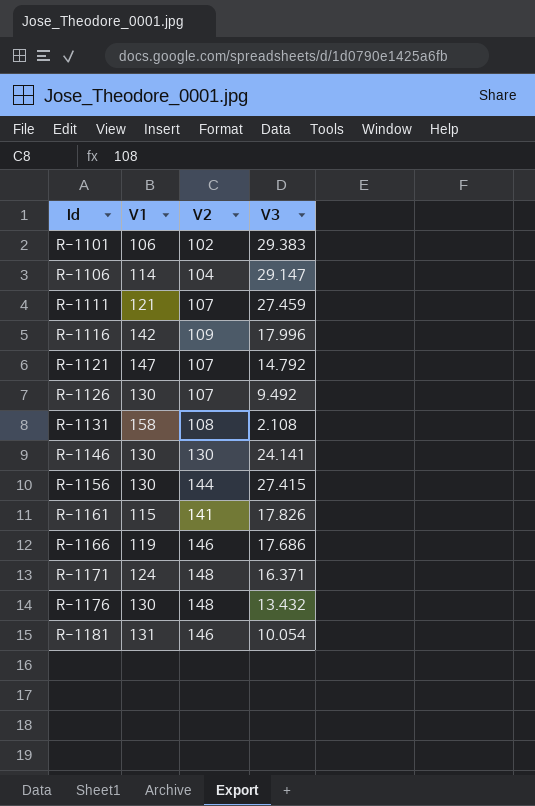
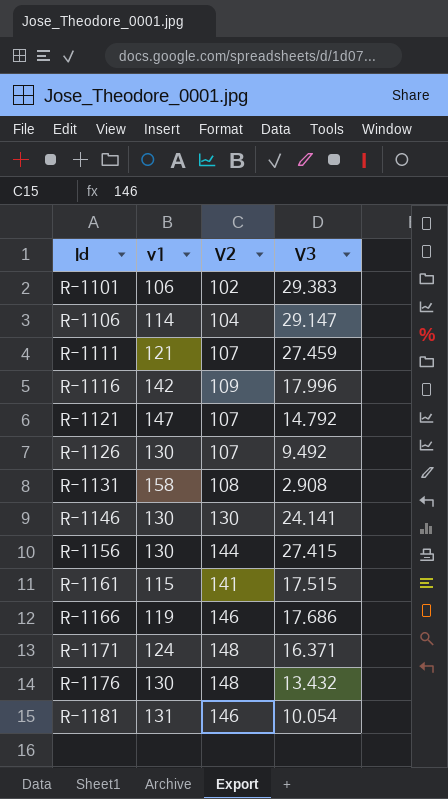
column name: V1 -> v1
R-1131 | V3: 2.108 -> 2.908
R-1161 | V3: 17.826 -> 17.515

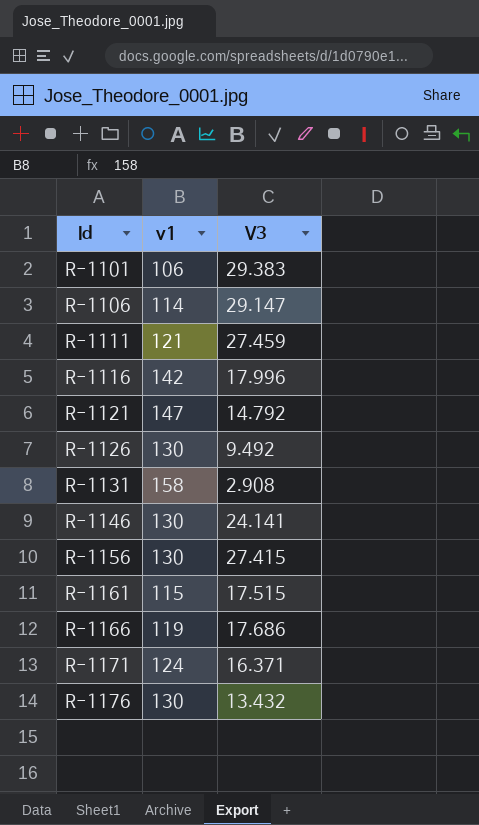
column V2 | position: 3 -> none
row R-1181: 131 | 146 | 10.054 -> none

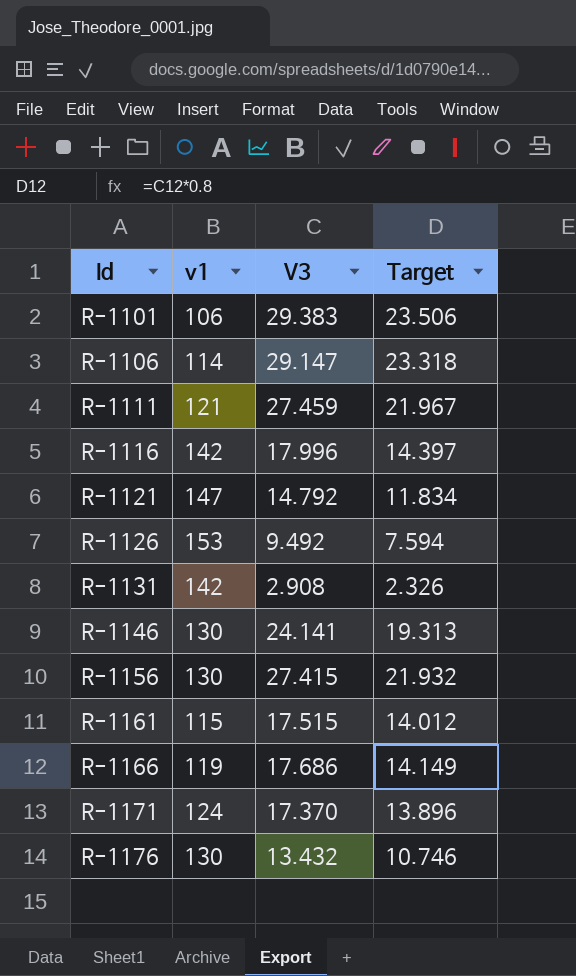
column Target | formula: none -> [V3] * 0.8
R-1126 | v1: 130 -> 153
R-1131 | v1: 158 -> 142
R-1171 | V3: 16.371 -> 17.370

